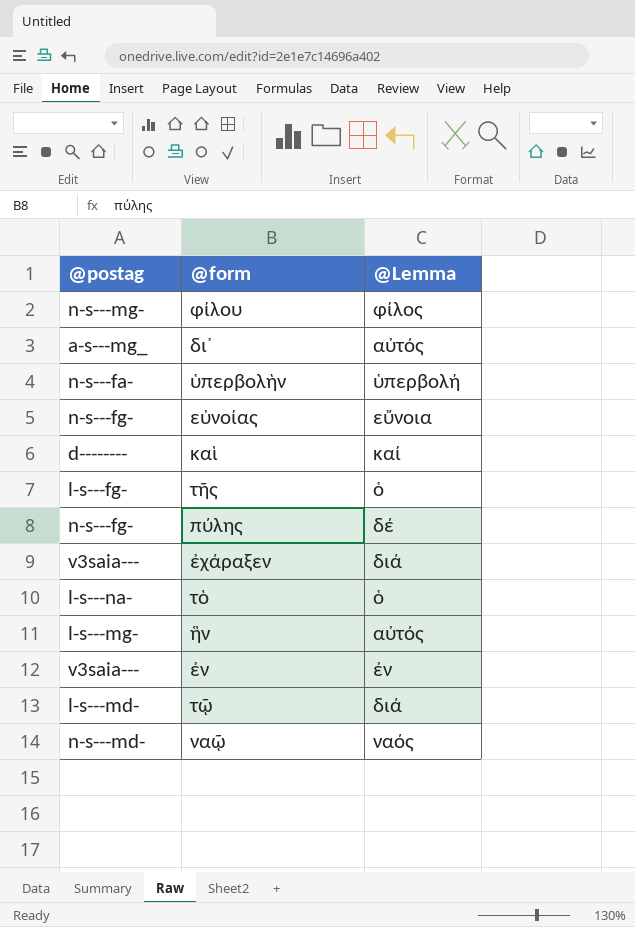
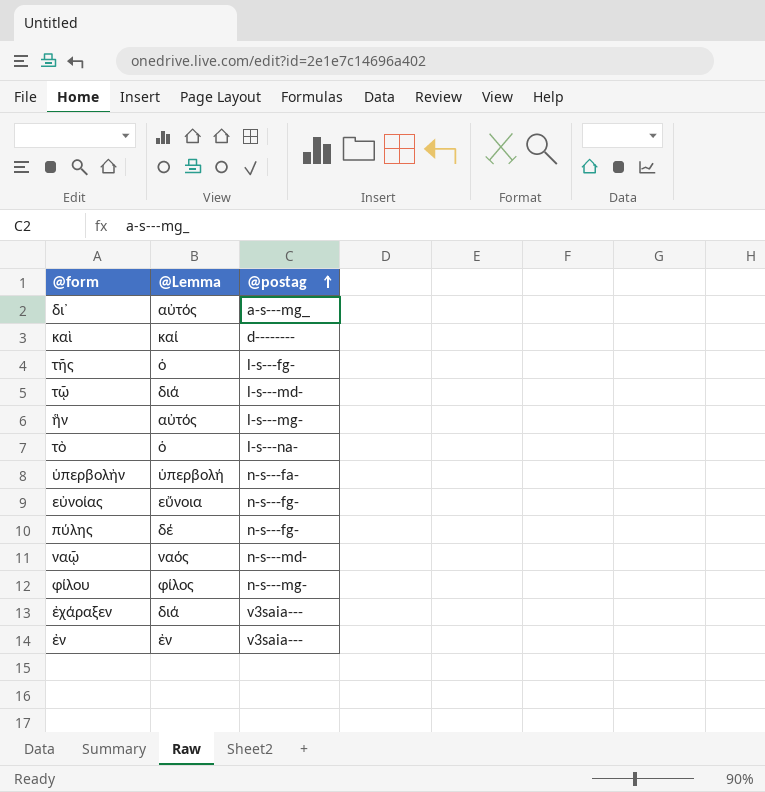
row order: none -> @postag ascending
column @postag | position: 1 -> 3

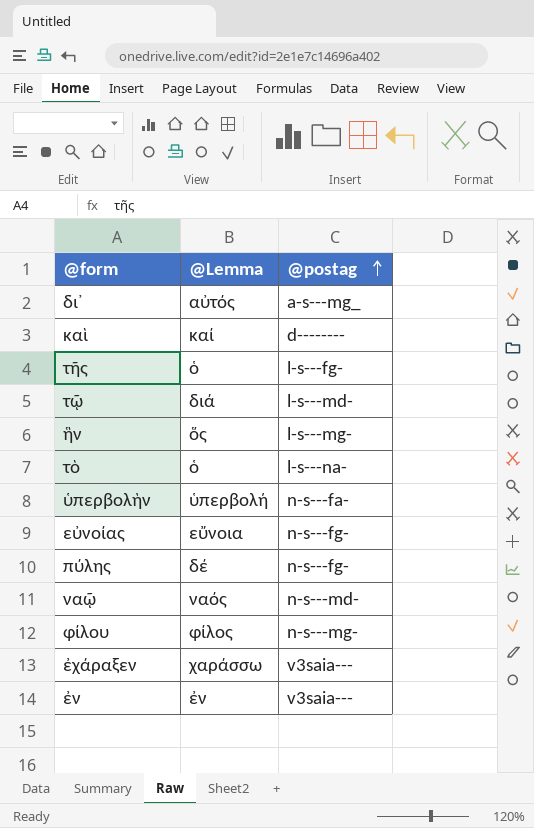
ἣν | @Lemma: αὐτός -> ὅς
ἐχάραξεν | @Lemma: διά -> χαράσσω

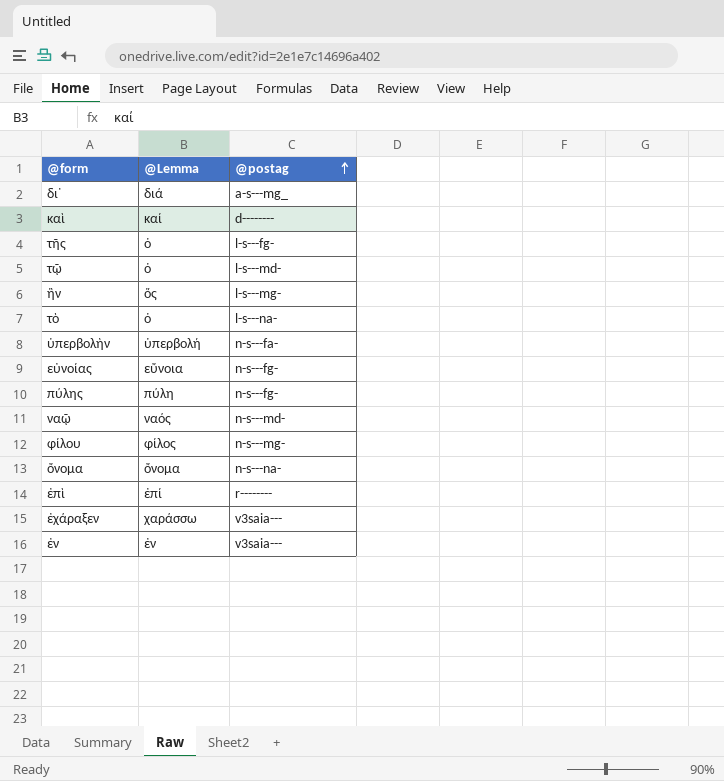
δι᾽ | @Lemma: αὐτός -> διά
τῷ | @Lemma: διά -> ὁ
πύλης | @Lemma: δέ -> πύλη
row ὄνομα: none -> ὄνομα | n-s---na-
row ἐπὶ: none -> ἐπί | r--------

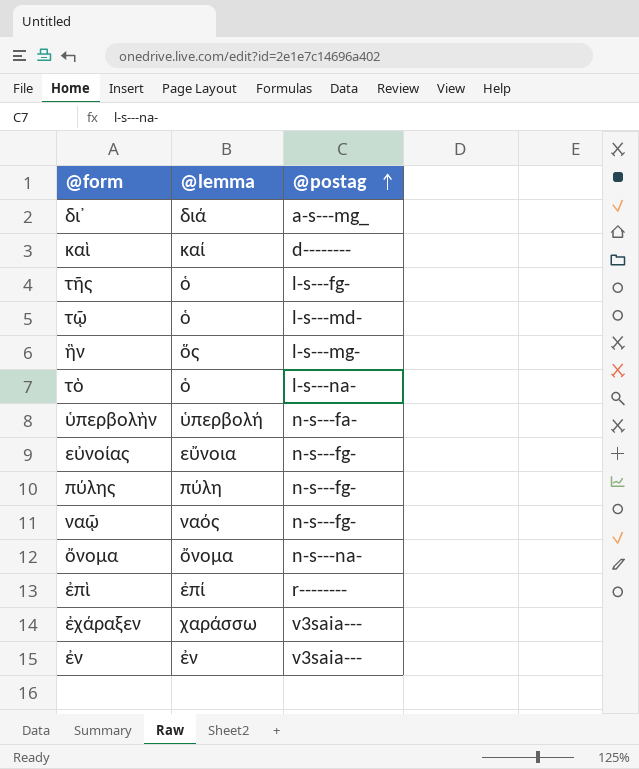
column name: @Lemma -> @lemma
row φίλου: φίλος | n-s---mg- -> none
ναῷ | @postag: n-s---md- -> n-s---fg-

